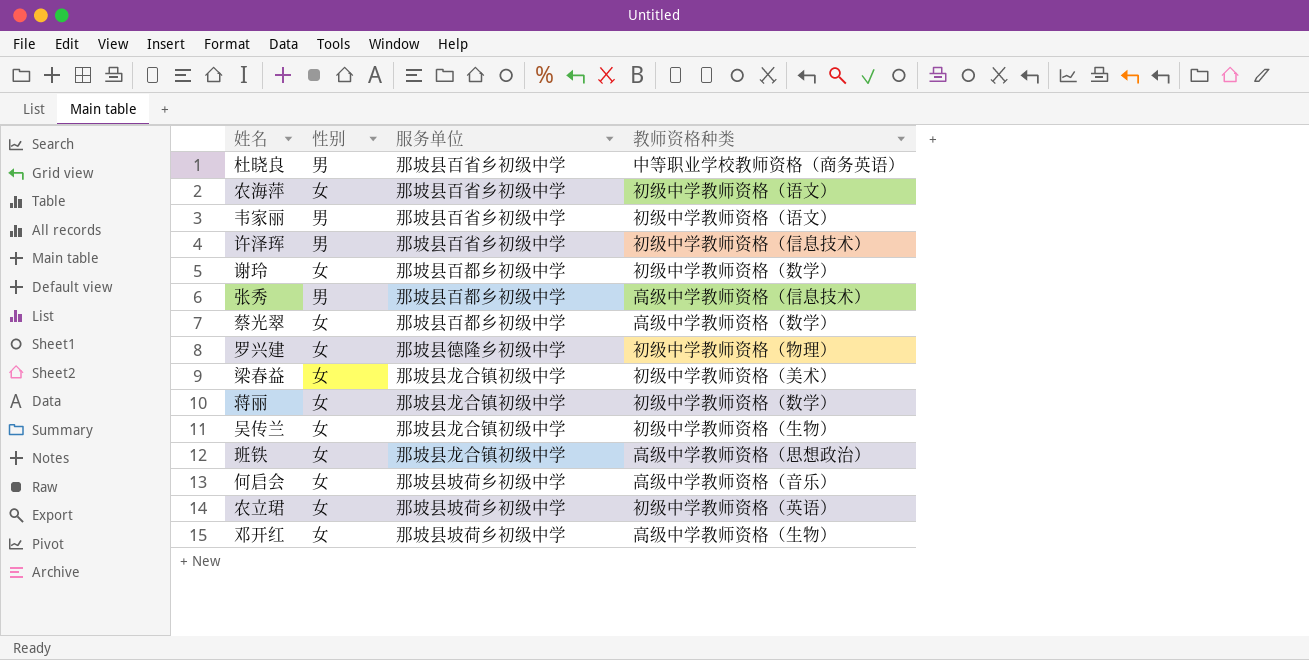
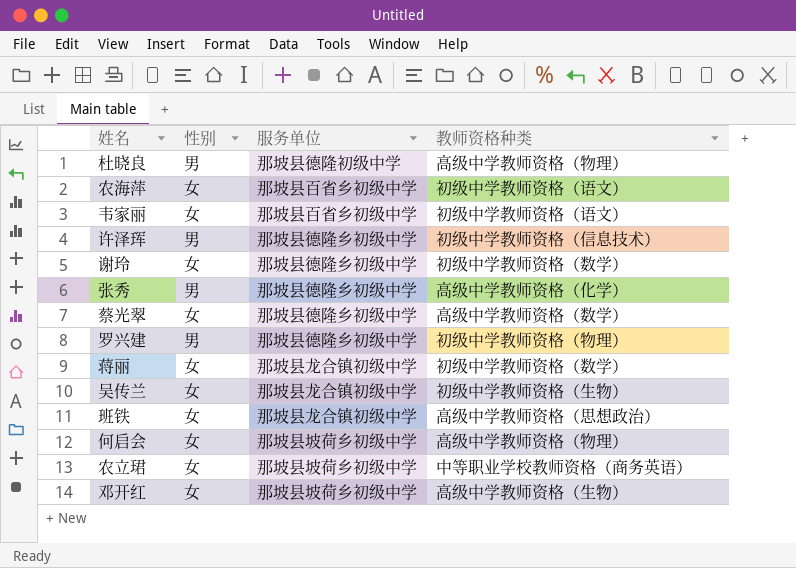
row 梁春益: 女 | 那坡县龙合镇初级中学 | 初级中学教师资格（美术） -> none
杜晓良 | 服务单位: 那坡县百省乡初级中学 -> 那坡县德隆初级中学
杜晓良 | 教师资格种类: 中等职业学校教师资格（商务英语） -> 高级中学教师资格（物理）
韦家丽 | 性别: 男 -> 女
许泽珲 | 服务单位: 那坡县百省乡初级中学 -> 那坡县德隆乡初级中学
谢玲 | 服务单位: 那坡县百都乡初级中学 -> 那坡县德隆乡初级中学
张秀 | 服务单位: 那坡县百都乡初级中学 -> 那坡县德隆乡初级中学
张秀 | 教师资格种类: 高级中学教师资格（信息技术） -> 高级中学教师资格（化学）
蔡光翠 | 服务单位: 那坡县百都乡初级中学 -> 那坡县德隆乡初级中学
罗兴建 | 性别: 女 -> 男
何启会 | 教师资格种类: 高级中学教师资格（音乐） -> 高级中学教师资格（物理）
农立珺 | 教师资格种类: 初级中学教师资格（英语） -> 中等职业学校教师资格（商务英语）

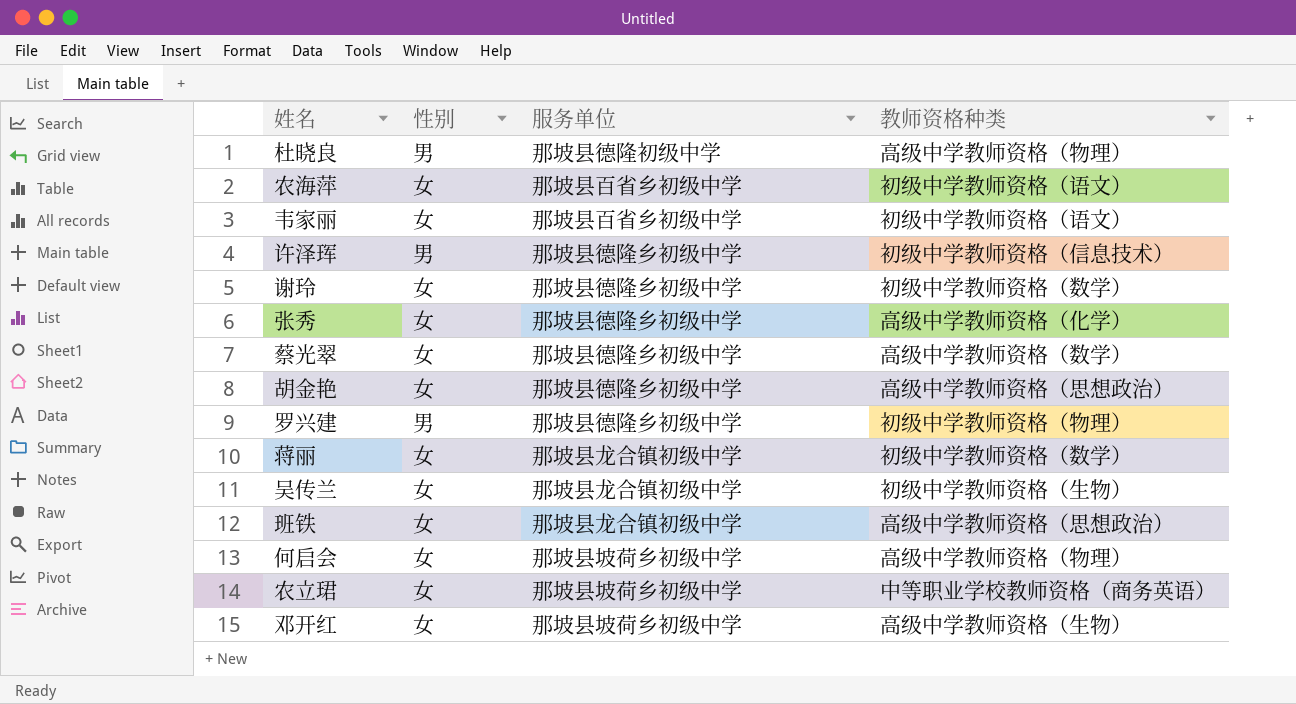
张秀 | 性别: 男 -> 女
row 胡金艳: none -> 女 | 那坡县德隆乡初级中学 | 高级中学教师资格（思想政治）

